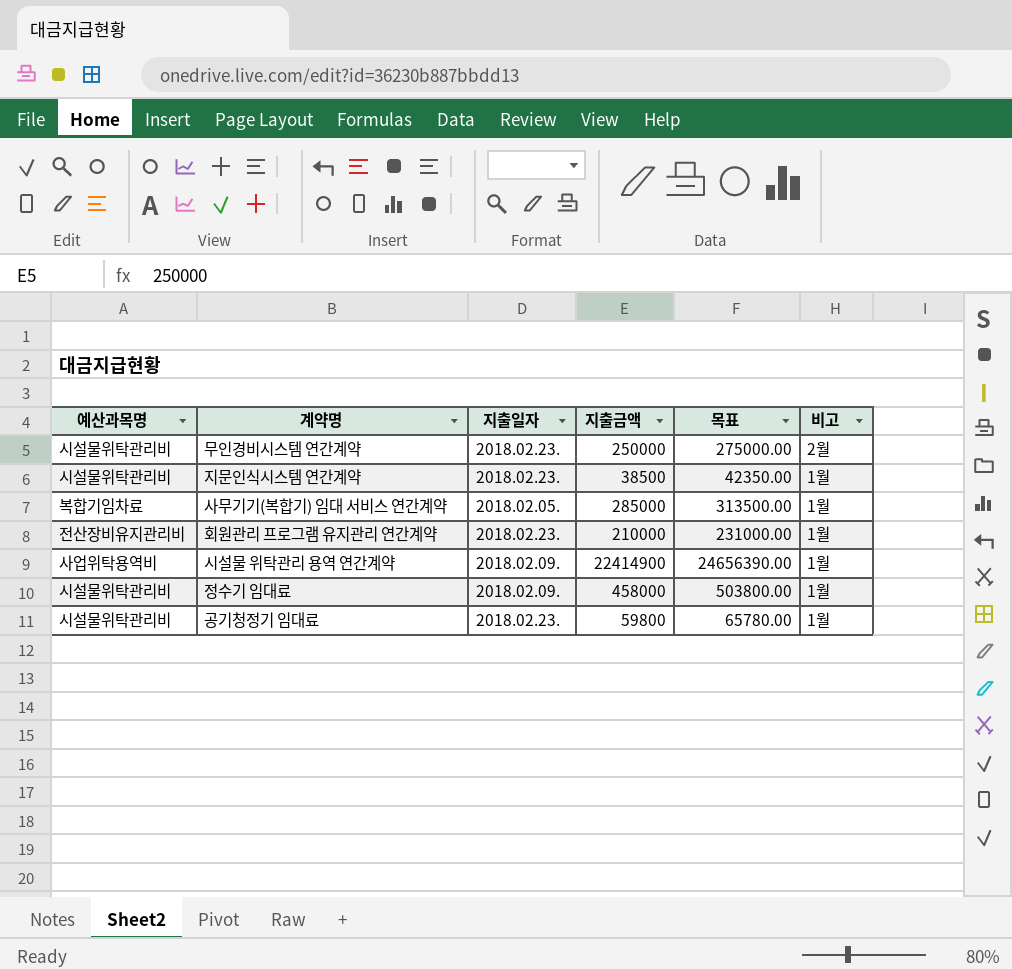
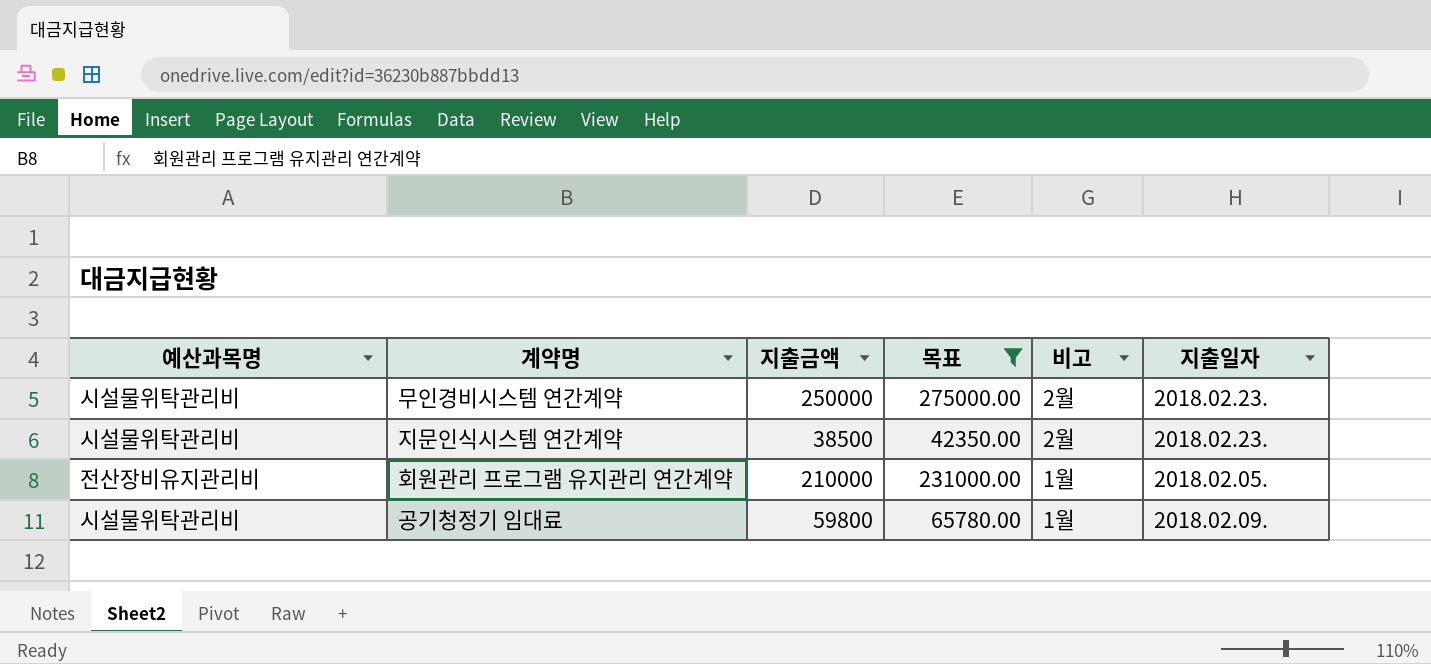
filter: none -> 목표 <= 275000.00
column 지출일자 | position: 3 -> 6
지문인식시스템 연간계약 | 비고: 1월 -> 2월
회원관리 프로그램 유지관리 연간계약 | 지출일자: 2018.02.23. -> 2018.02.05.
공기청정기 임대료 | 지출일자: 2018.02.23. -> 2018.02.09.

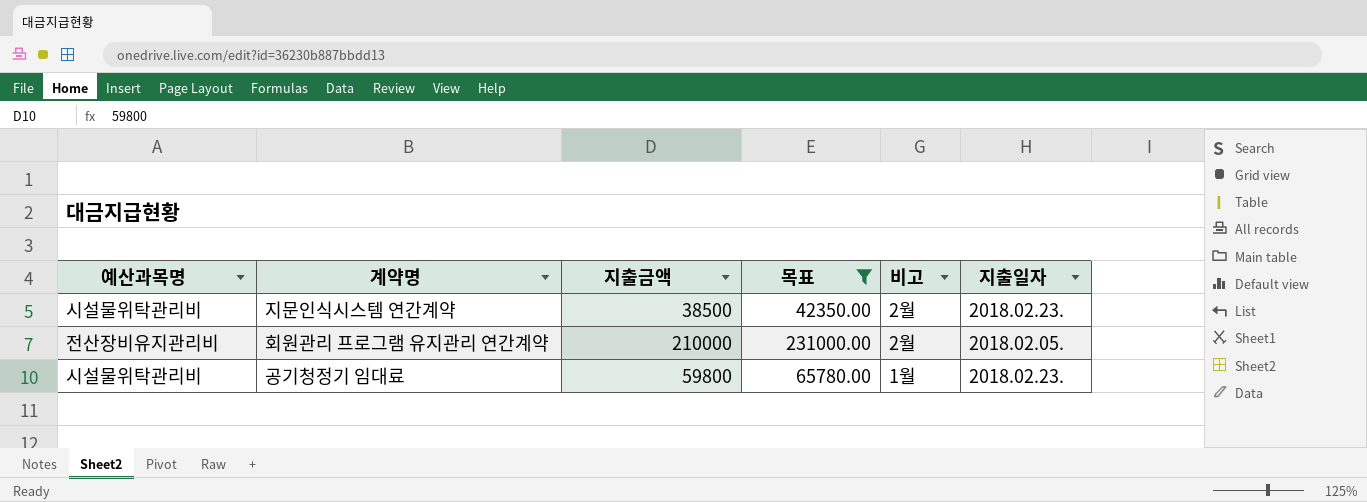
row 무인경비시스템 연간계약: 시설물위탁관리비 | 250000 | 275000.00 | 2월 | 2018.02.23. -> none
회원관리 프로그램 유지관리 연간계약 | 비고: 1월 -> 2월
공기청정기 임대료 | 지출일자: 2018.02.09. -> 2018.02.23.

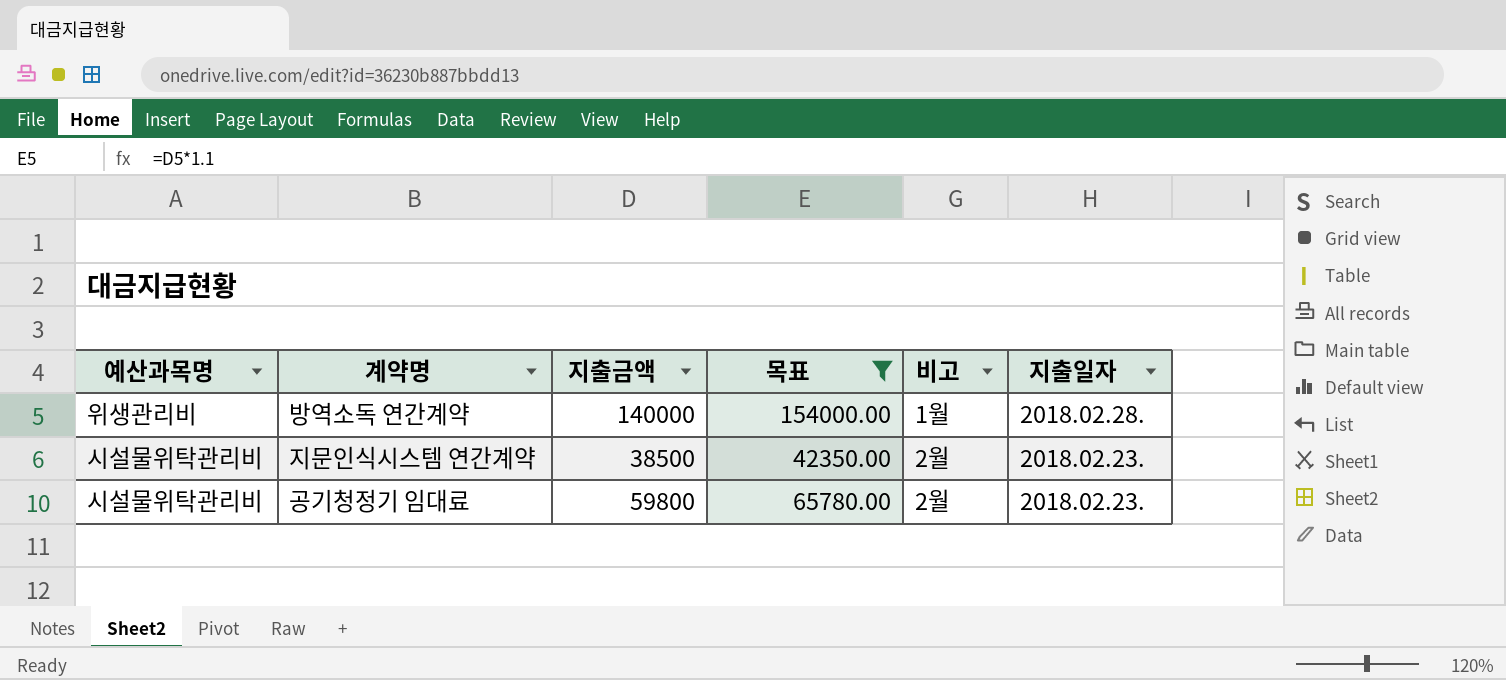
row 회원관리 프로그램 유지관리 연간계약: 전산장비유지관리비 | 210000 | 231000.00 | 2월 | 2018.02.05. -> none
row 방역소독 연간계약: none -> 위생관리비 | 140000 | 154000.00 | 1월 | 2018.02.28.
공기청정기 임대료 | 비고: 1월 -> 2월

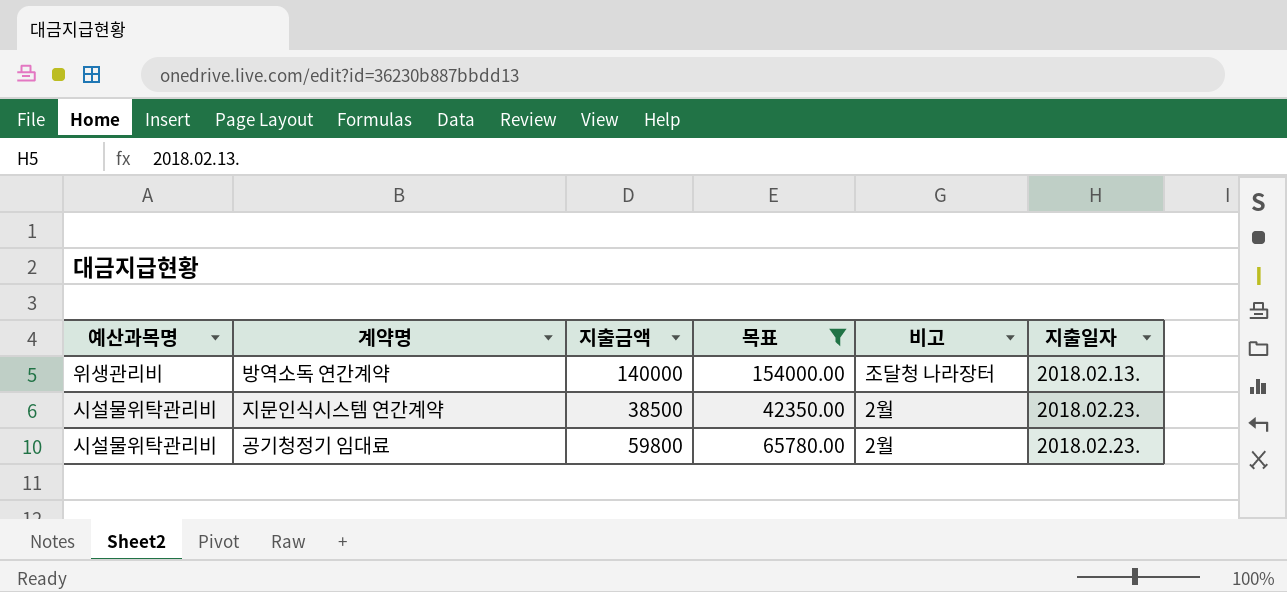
방역소독 연간계약 | 비고: 1월 -> 조달청 나라장터
방역소독 연간계약 | 지출일자: 2018.02.28. -> 2018.02.13.

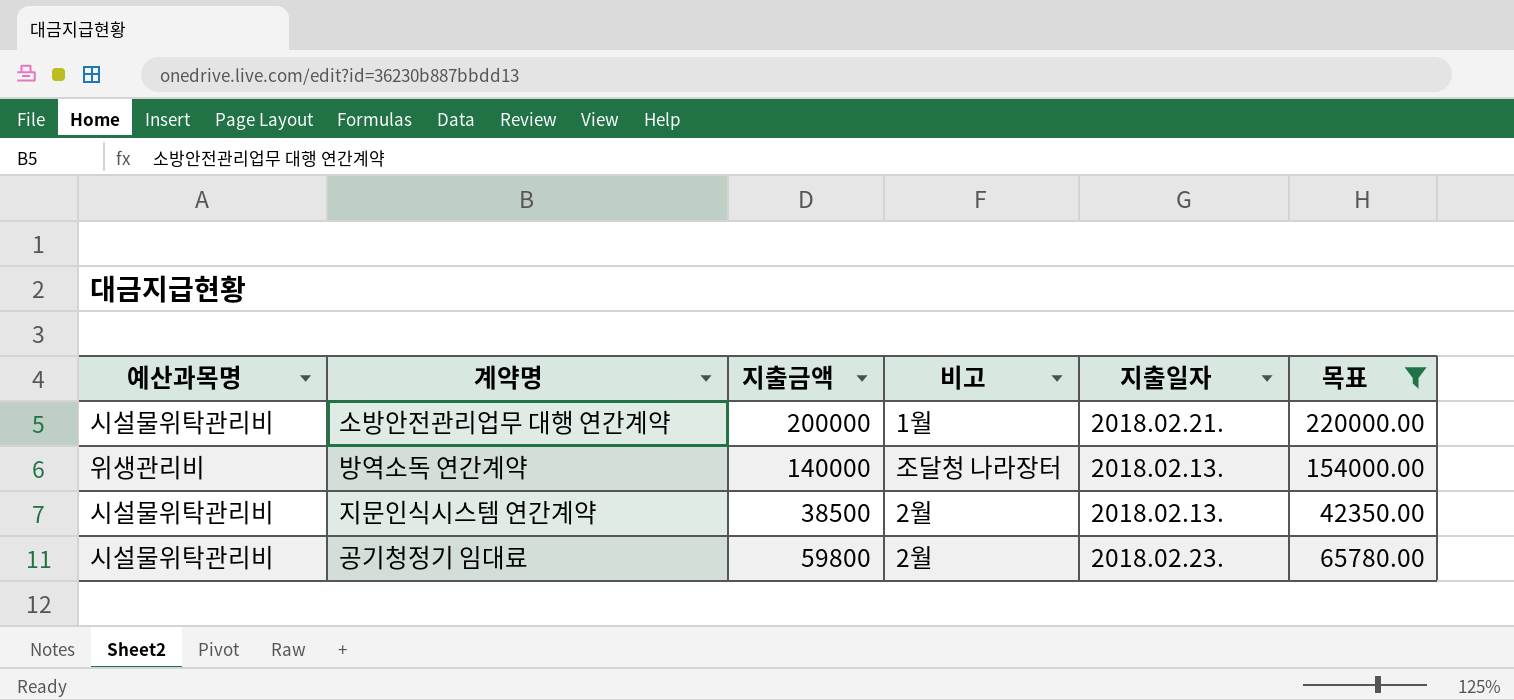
column 목표 | position: 4 -> 6
row 소방안전관리업무 대행 연간계약: none -> 시설물위탁관리비 | 200000 | 1월 | 2018.02.21. | 220000.00
지문인식시스템 연간계약 | 지출일자: 2018.02.23. -> 2018.02.13.

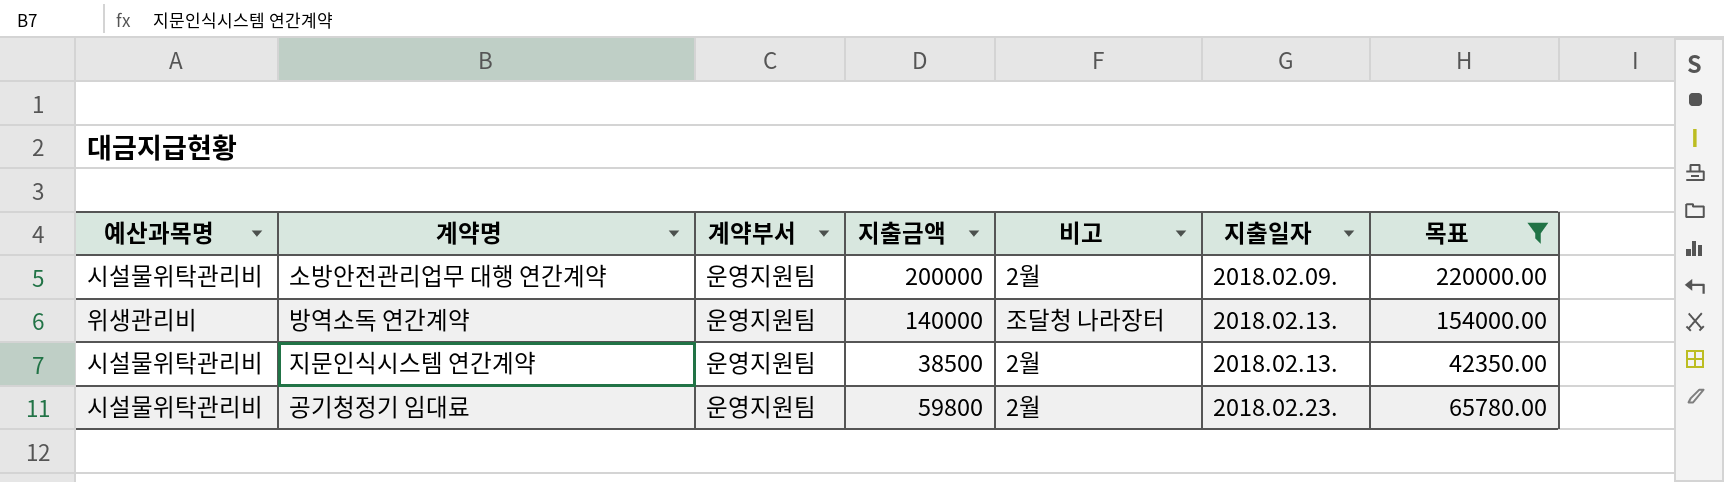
column 계약부서 | position: none -> 3
소방안전관리업무 대행 연간계약 | 비고: 1월 -> 2월
소방안전관리업무 대행 연간계약 | 지출일자: 2018.02.21. -> 2018.02.09.

